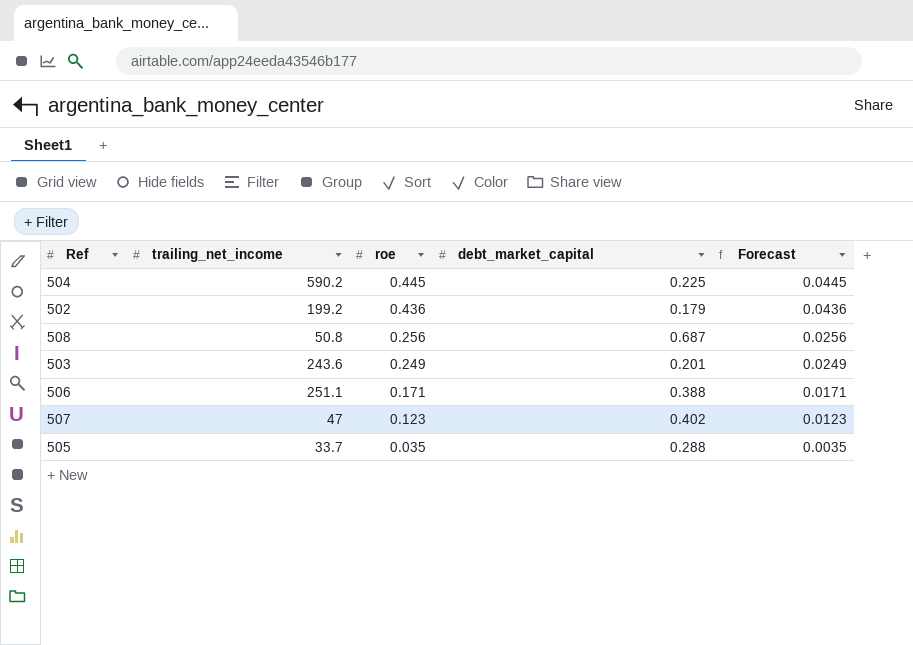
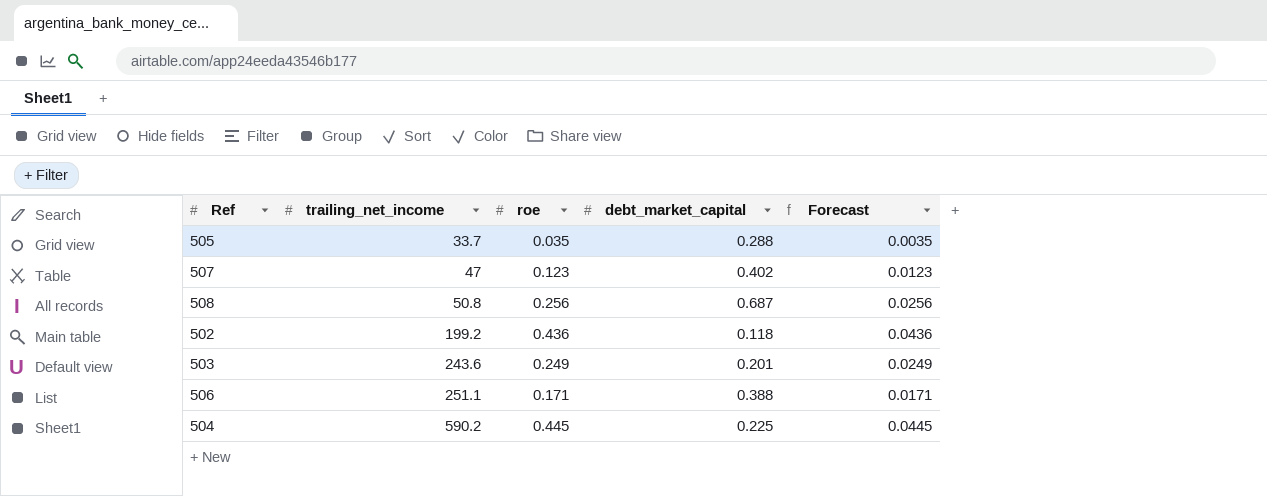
row order: roe descending -> trailing_net_income ascending
502 | debt_market_capital: 0.179 -> 0.118

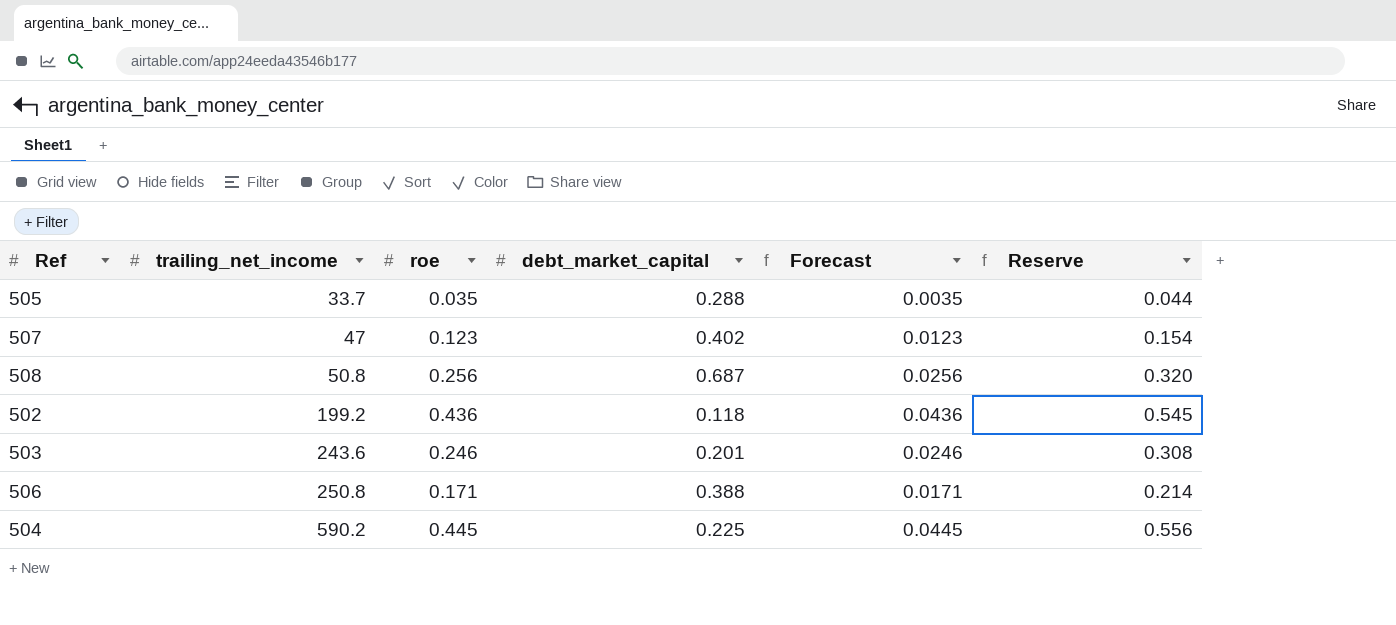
column Reserve | formula: none -> [roe] * 1.25
503 | roe: 0.249 -> 0.246
503 | Forecast: 0.0249 -> 0.0246
506 | trailing_net_income: 251.1 -> 250.8

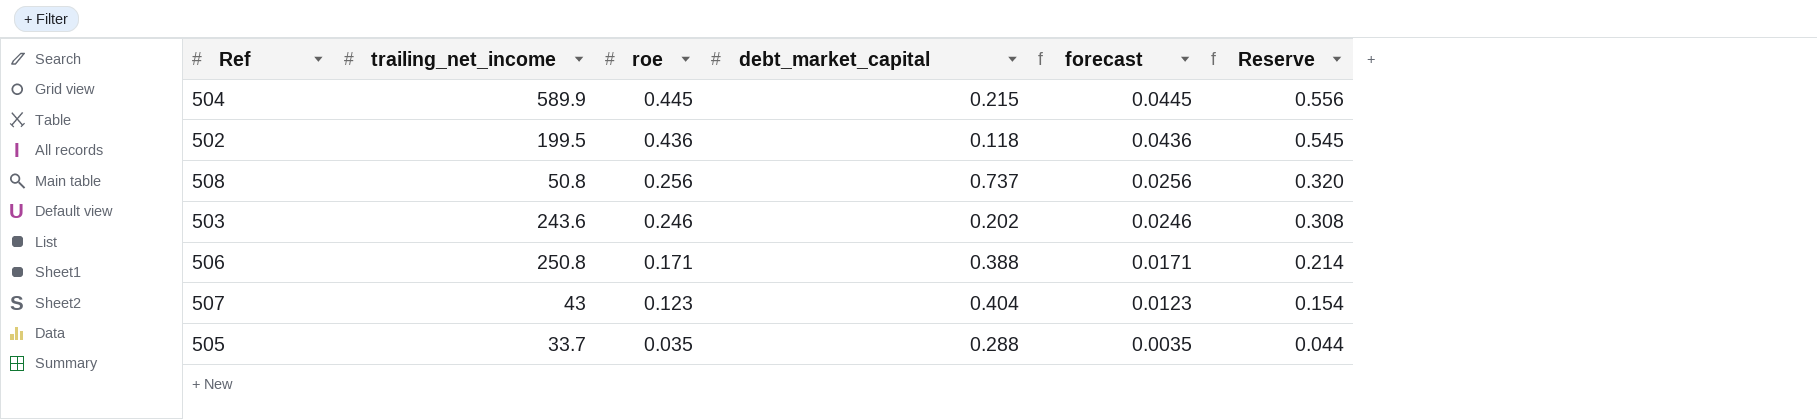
row order: trailing_net_income ascending -> roe descending
column name: Forecast -> forecast
504 | trailing_net_income: 590.2 -> 589.9
504 | debt_market_capital: 0.225 -> 0.215
502 | trailing_net_income: 199.2 -> 199.5
508 | debt_market_capital: 0.687 -> 0.737
503 | debt_market_capital: 0.201 -> 0.202
507 | trailing_net_income: 47 -> 43
507 | debt_market_capital: 0.402 -> 0.404

